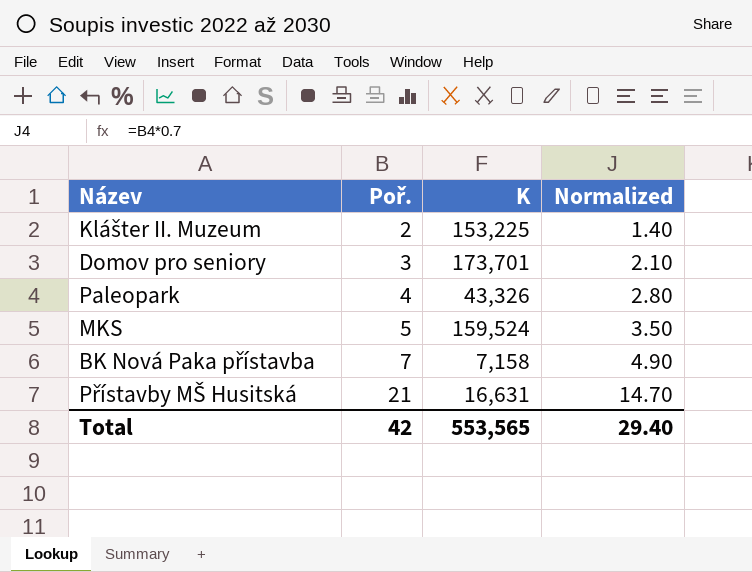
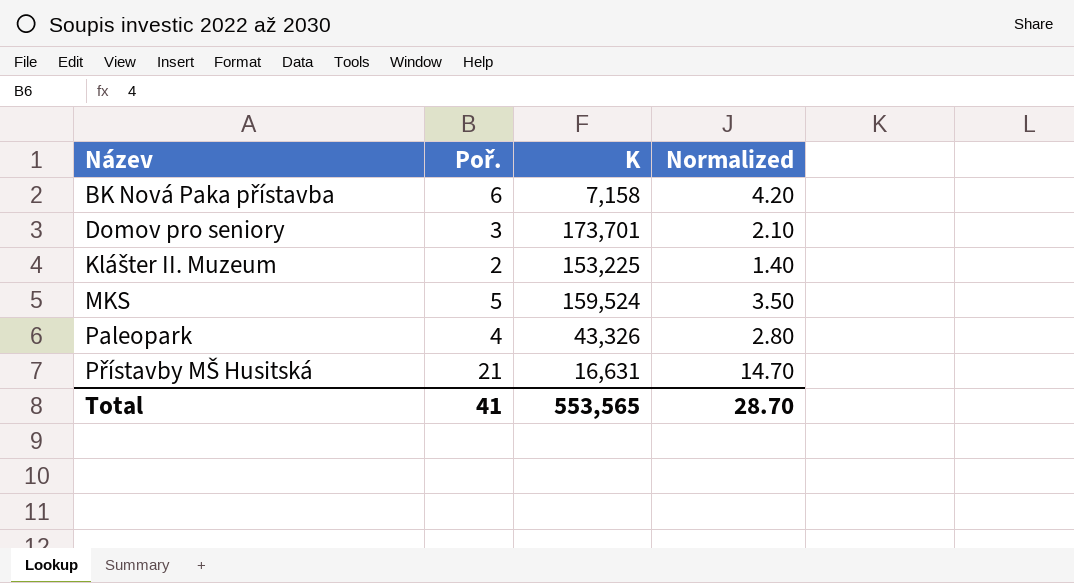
row order: Poř. ascending -> Název ascending
BK Nová Paka přístavba | Poř.: 7 -> 6
BK Nová Paka přístavba | Normalized: 4.90 -> 4.20
Total | Poř.: 42 -> 41
Total | Normalized: 29.40 -> 28.70

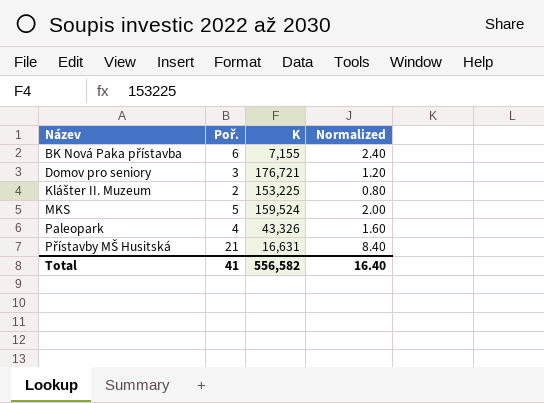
column Normalized | formula: [Poř.] * 0.7 -> [Poř.] * 0.4
BK Nová Paka přístavba | K: 7,158 -> 7,155
Domov pro seniory | K: 173,701 -> 176,721
Total | K: 553,565 -> 556,582
Total | Normalized: 28.70 -> 16.40

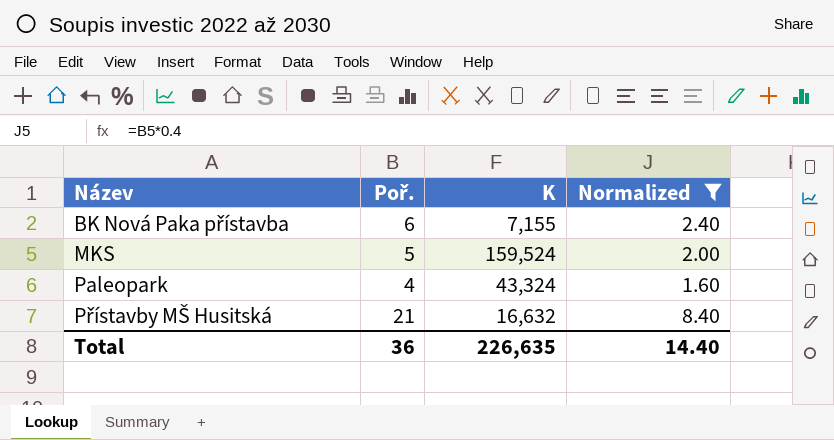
filter: none -> Normalized >= 1.60
Paleopark | K: 43,326 -> 43,324
Přístavby MŠ Husitská | K: 16,631 -> 16,632
Total | Poř.: 41 -> 36
Total | K: 556,582 -> 226,635
Total | Normalized: 16.40 -> 14.40

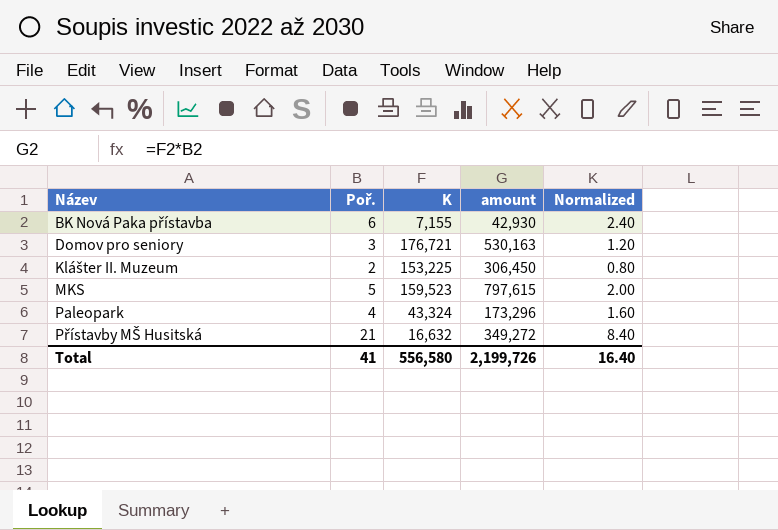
filter: Normalized >= 1.60 -> none
column amount | formula: none -> [Poř.] * [K]
MKS | K: 159,524 -> 159,523
Total | Poř.: 36 -> 41
Total | K: 226,635 -> 556,580
Total | Normalized: 14.40 -> 16.40

